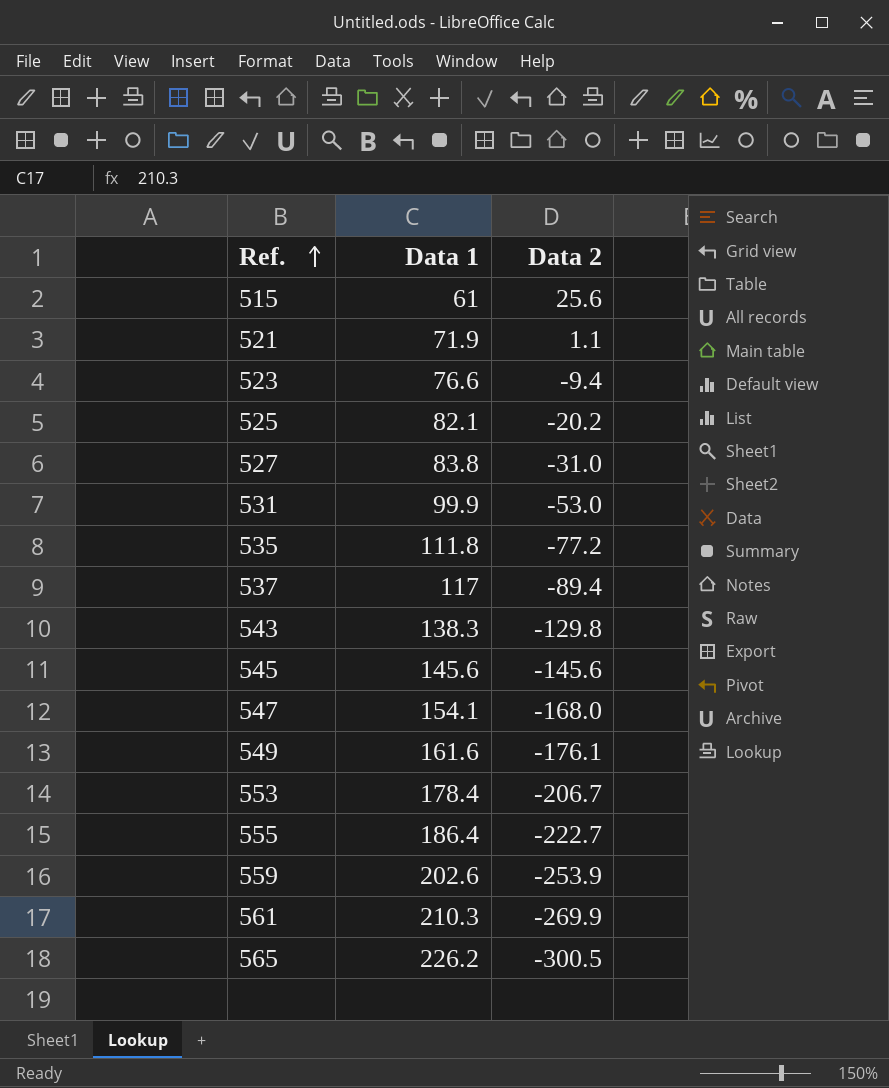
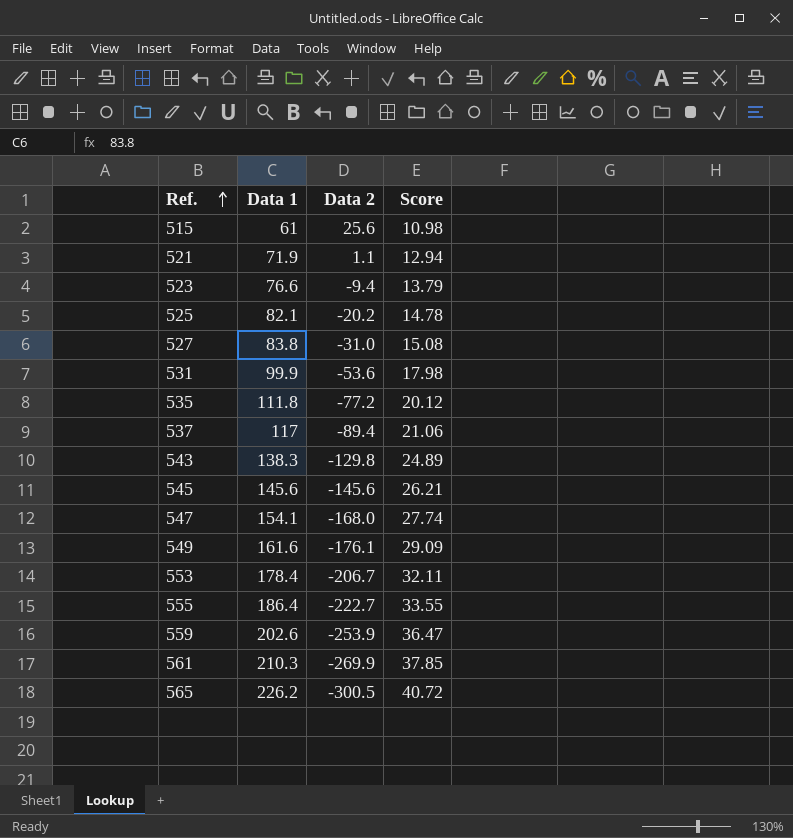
column Score | formula: none -> [Data 1] * 0.18
531 | Data 2: -53.0 -> -53.6

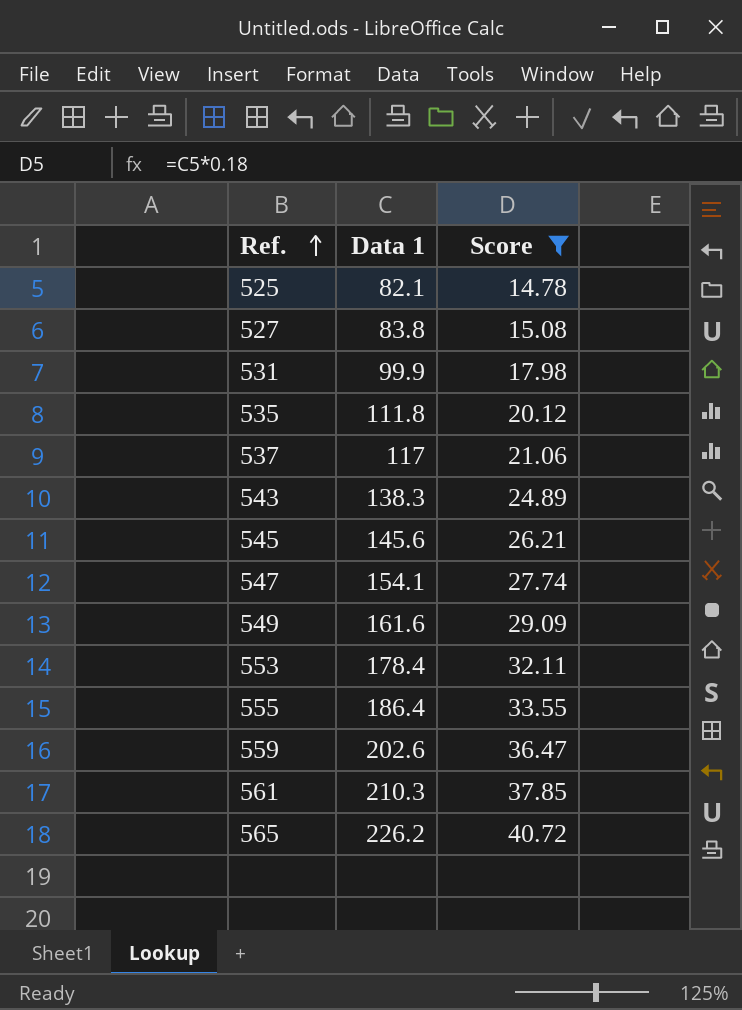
filter: none -> Score >= 14.78
column Data 2 | position: 3 -> none

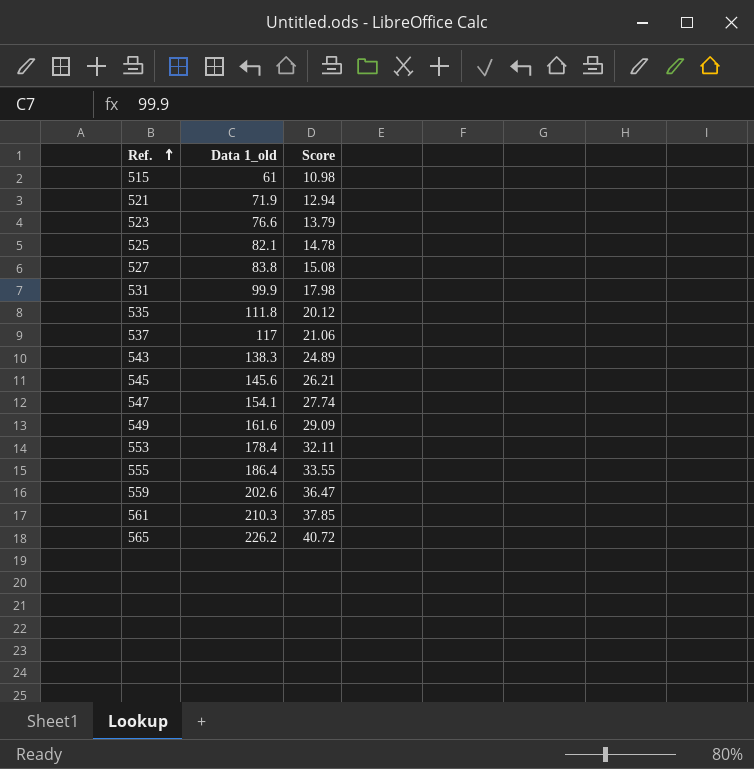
filter: Score >= 14.78 -> none
column name: Data 1 -> Data 1_old

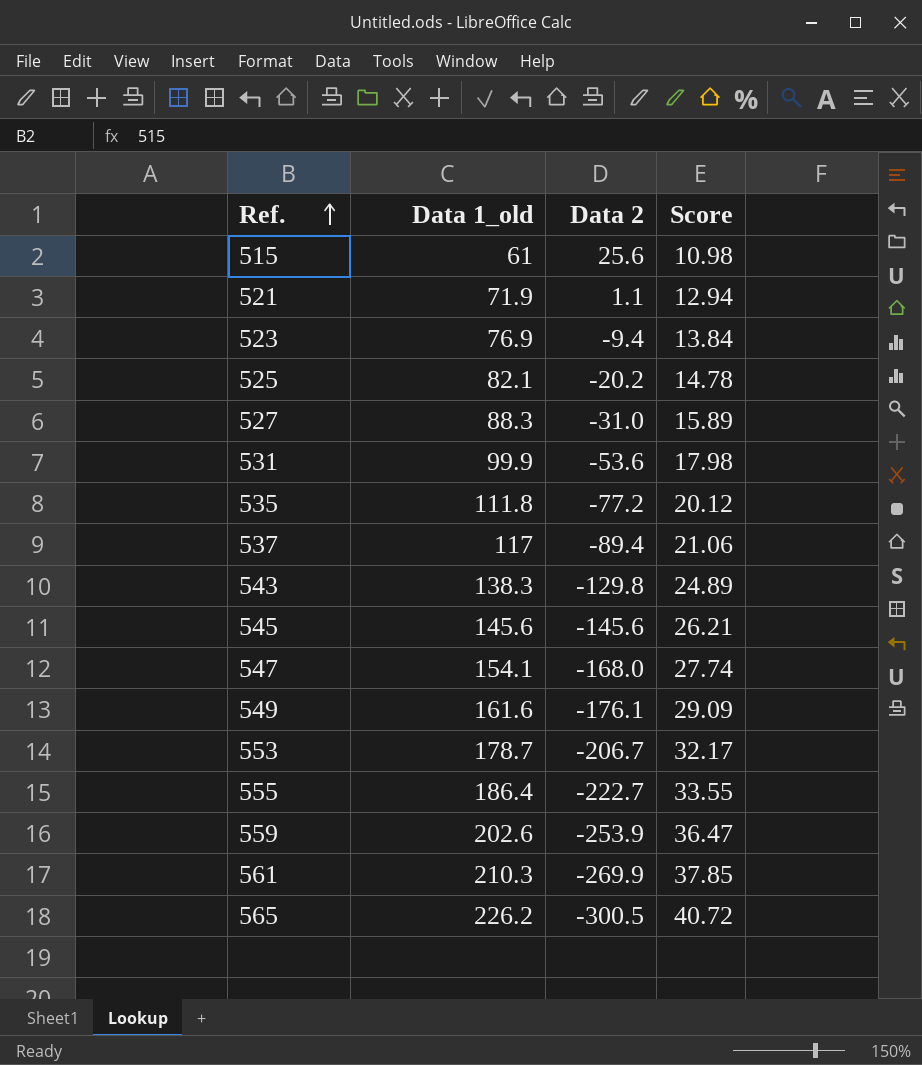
column Data 2 | position: none -> 3
523 | Data 1_old: 76.6 -> 76.9
523 | Score: 13.79 -> 13.84
527 | Data 1_old: 83.8 -> 88.3
527 | Score: 15.08 -> 15.89
553 | Data 1_old: 178.4 -> 178.7
553 | Score: 32.11 -> 32.17

